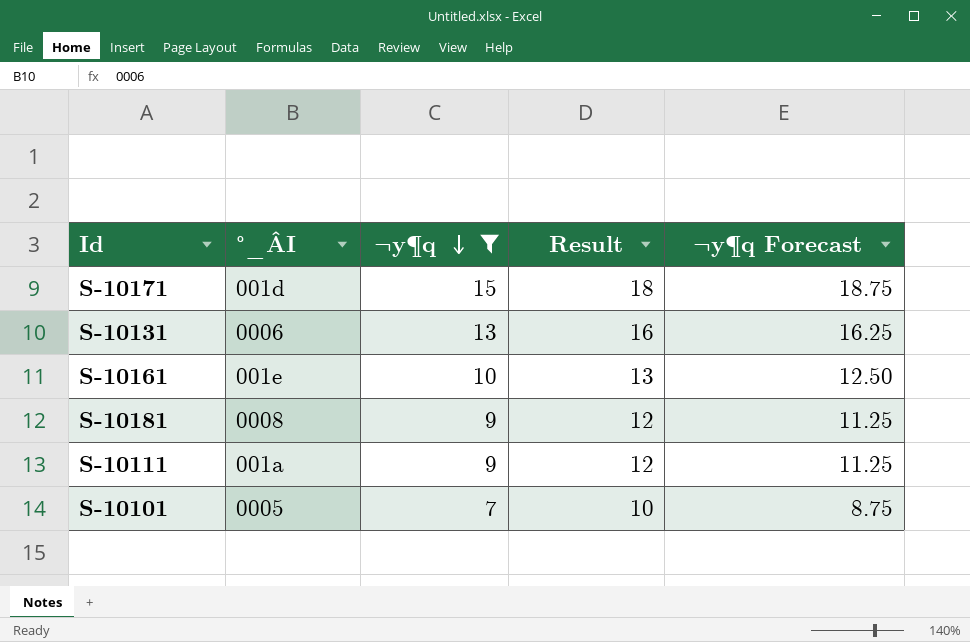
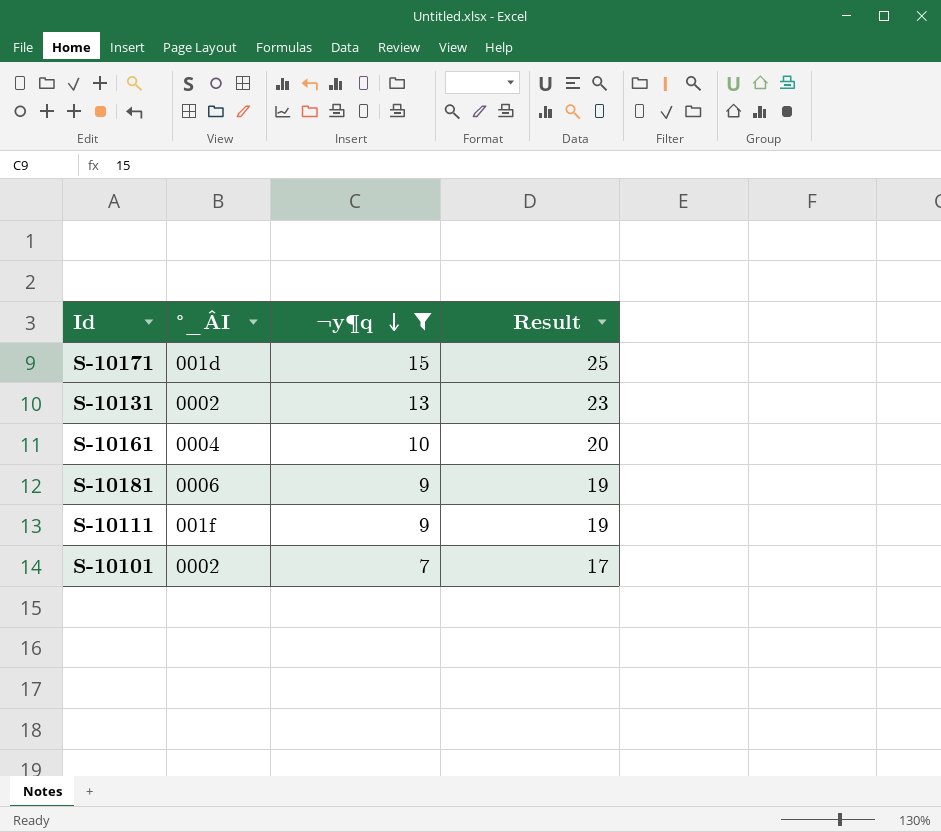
column ¬y¶q Forecast | formula: [¬y¶q] * 1.25 -> none
column Result | formula: [¬y¶q] + 3 -> [¬y¶q] + 10
S-10131 | °_ÂI: 0006 -> 0002
S-10161 | °_ÂI: 001e -> 0004
S-10181 | °_ÂI: 0008 -> 0006
S-10111 | °_ÂI: 001a -> 001f
S-10101 | °_ÂI: 0005 -> 0002

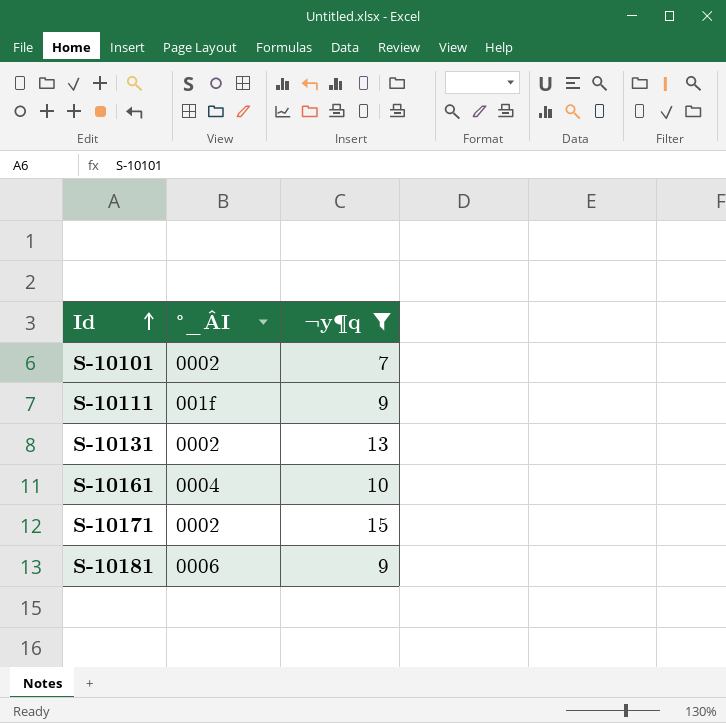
row order: ¬y¶q descending -> Id ascending
column Result | formula: [¬y¶q] + 10 -> none
S-10171 | °_ÂI: 001d -> 0002

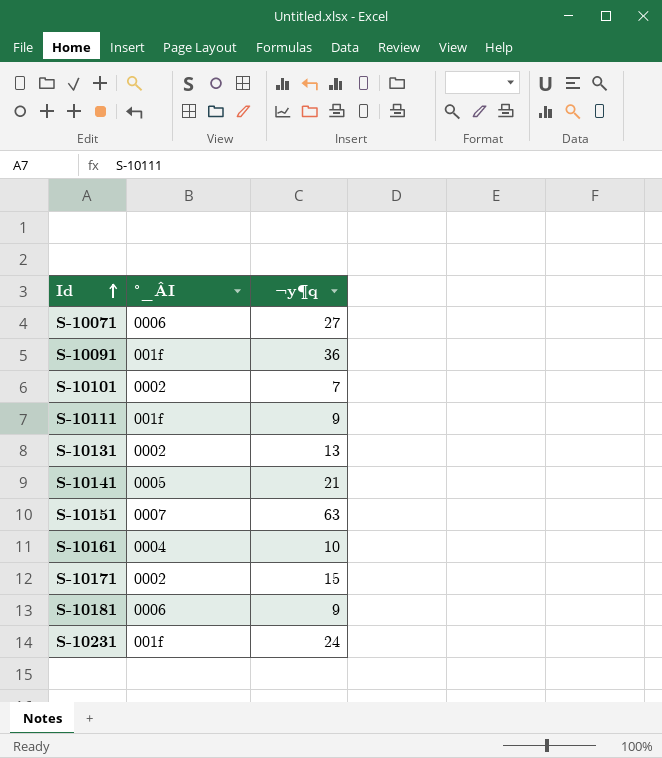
filter: ¬y¶q <= 15 -> none

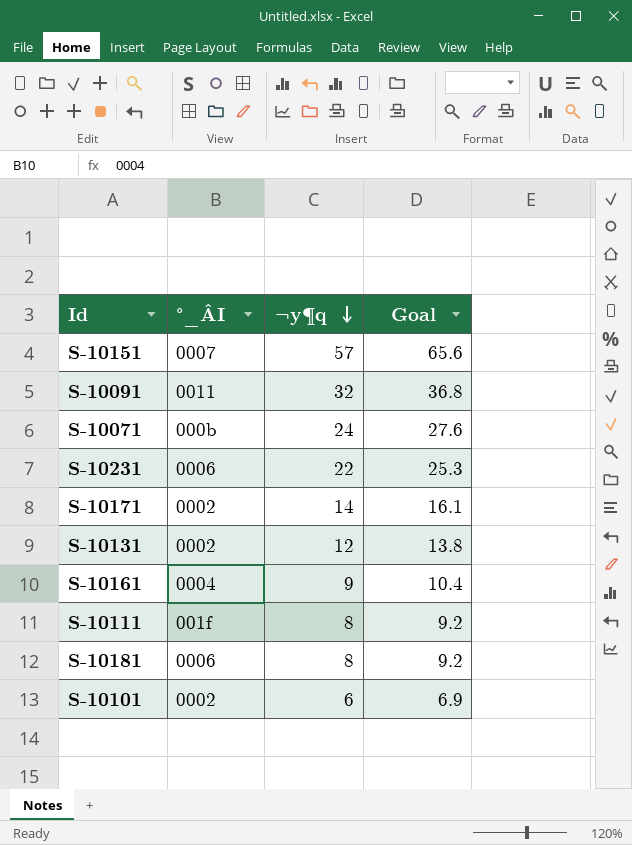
row order: Id ascending -> ¬y¶q descending
column Goal | formula: none -> [¬y¶q] * 1.15
row S-10141: 0005 | 21 -> none
S-10151 | ¬y¶q: 63 -> 57
S-10091 | °_ÂI: 001f -> 0011
S-10091 | ¬y¶q: 36 -> 32
S-10071 | °_ÂI: 0006 -> 000b
S-10071 | ¬y¶q: 27 -> 24
S-10231 | °_ÂI: 001f -> 0006
S-10231 | ¬y¶q: 24 -> 22
S-10171 | ¬y¶q: 15 -> 14
S-10131 | ¬y¶q: 13 -> 12
S-10161 | ¬y¶q: 10 -> 9
S-10111 | ¬y¶q: 9 -> 8
S-10181 | ¬y¶q: 9 -> 8
S-10101 | ¬y¶q: 7 -> 6

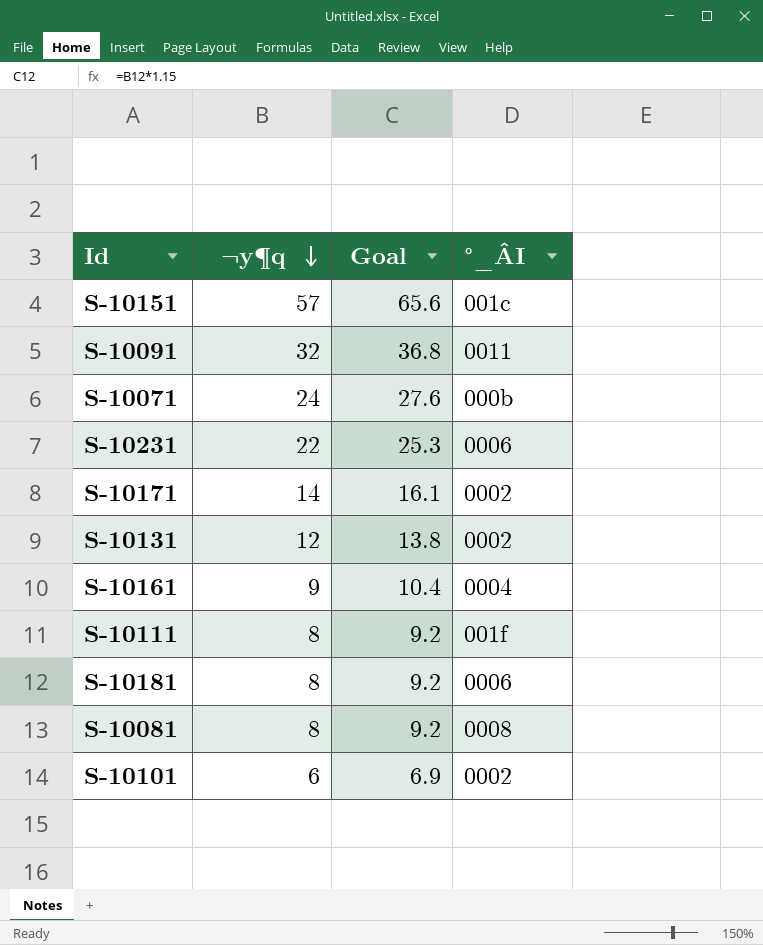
column °_ÂI | position: 2 -> 4
S-10151 | °_ÂI: 0007 -> 001c
row S-10081: none -> 8 | 9.2 | 0008

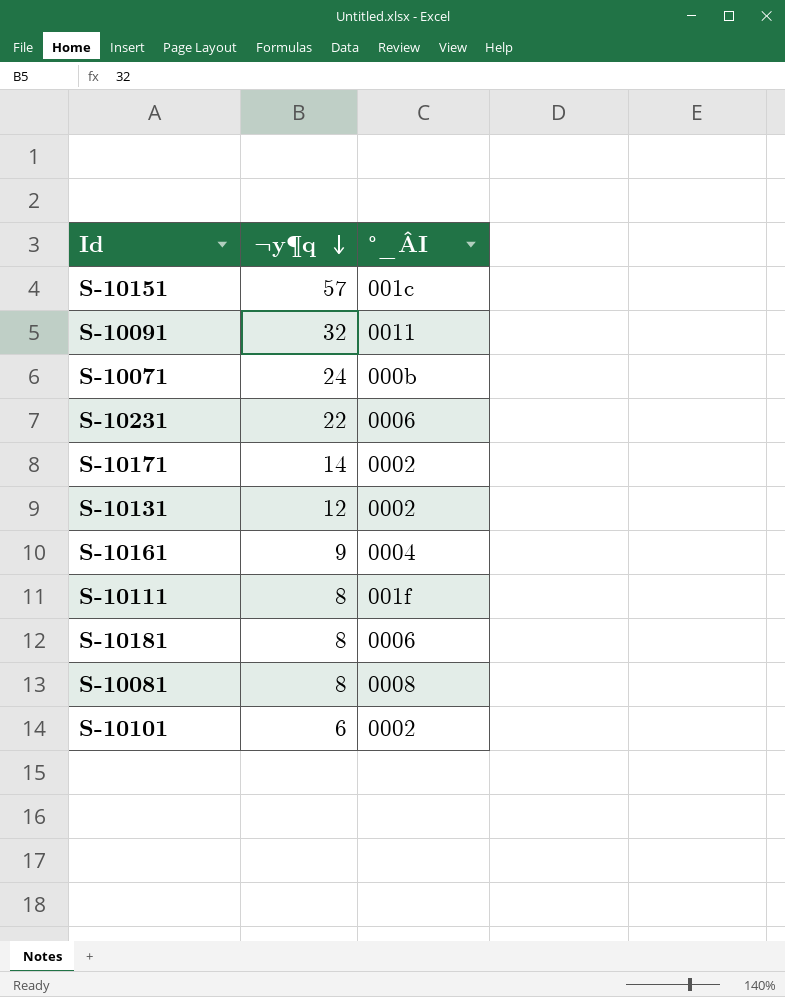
column Goal | formula: [¬y¶q] * 1.15 -> none

